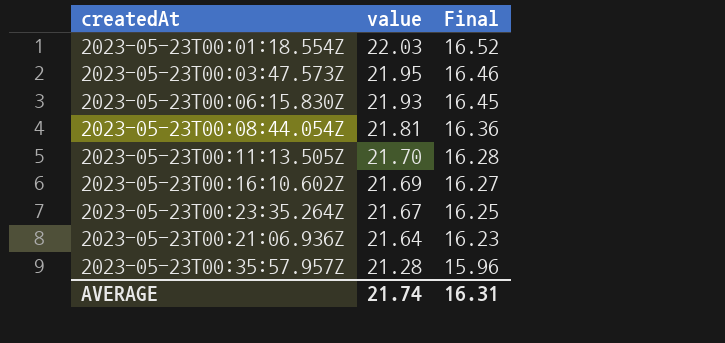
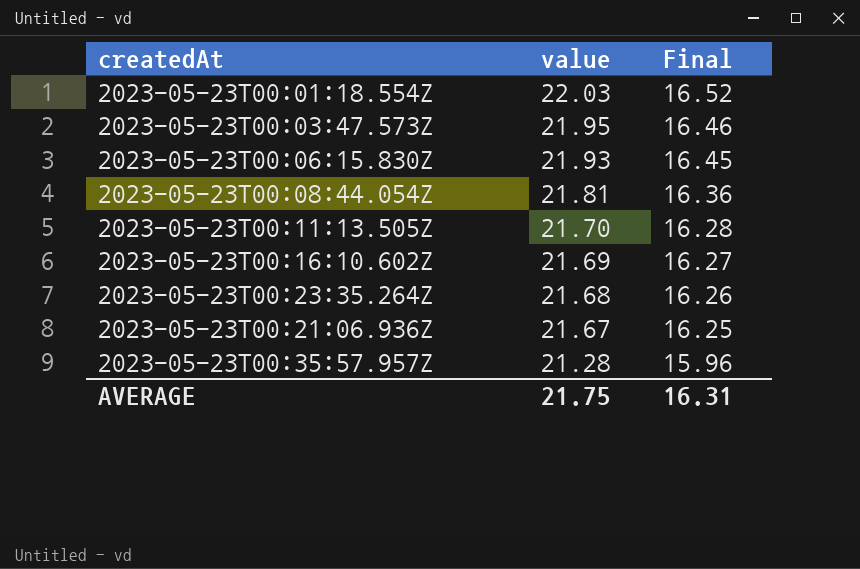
2023-05-23T00:23:35.264Z | value: 21.67 -> 21.68
2023-05-23T00:23:35.264Z | Final: 16.25 -> 16.26
2023-05-23T00:21:06.936Z | value: 21.64 -> 21.67
2023-05-23T00:21:06.936Z | Final: 16.23 -> 16.25
AVERAGE | value: 21.74 -> 21.75

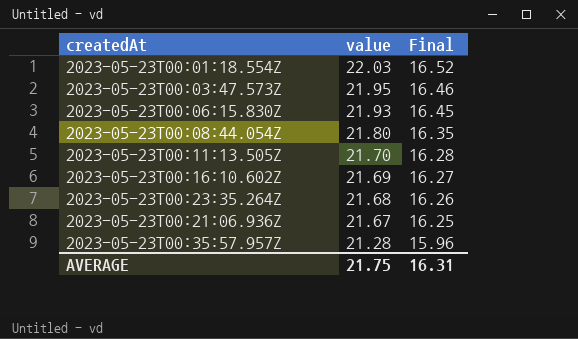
2023-05-23T00:08:44.054Z | value: 21.81 -> 21.80
2023-05-23T00:08:44.054Z | Final: 16.36 -> 16.35

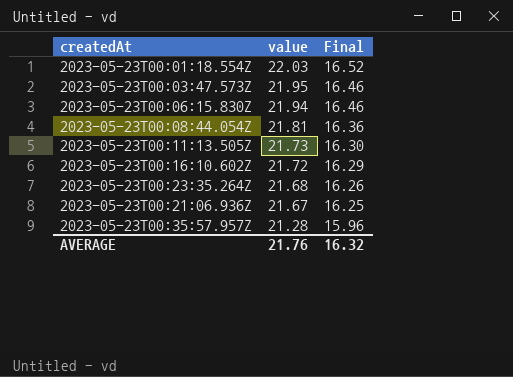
2023-05-23T00:06:15.830Z | value: 21.93 -> 21.94
2023-05-23T00:06:15.830Z | Final: 16.45 -> 16.46
2023-05-23T00:08:44.054Z | value: 21.80 -> 21.81
2023-05-23T00:08:44.054Z | Final: 16.35 -> 16.36
2023-05-23T00:11:13.505Z | value: 21.70 -> 21.73
2023-05-23T00:11:13.505Z | Final: 16.28 -> 16.30
2023-05-23T00:16:10.602Z | value: 21.69 -> 21.72
2023-05-23T00:16:10.602Z | Final: 16.27 -> 16.29
AVERAGE | value: 21.75 -> 21.76
AVERAGE | Final: 16.31 -> 16.32

